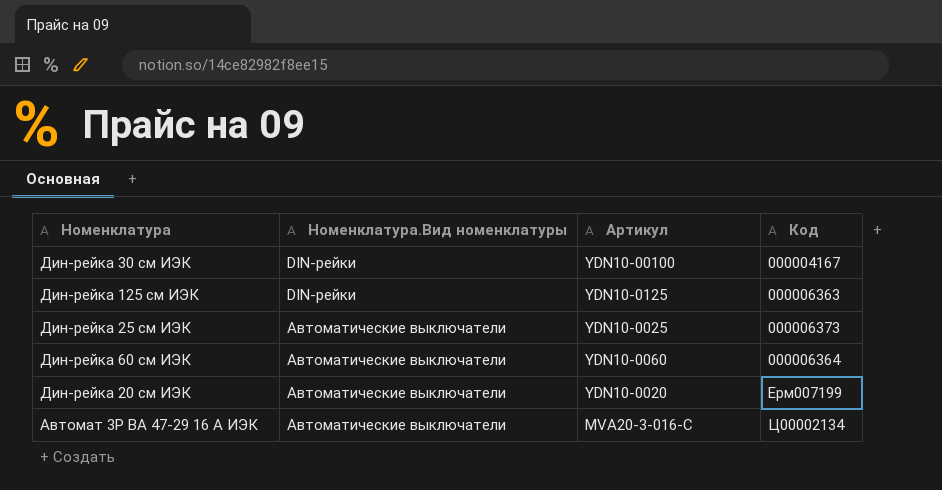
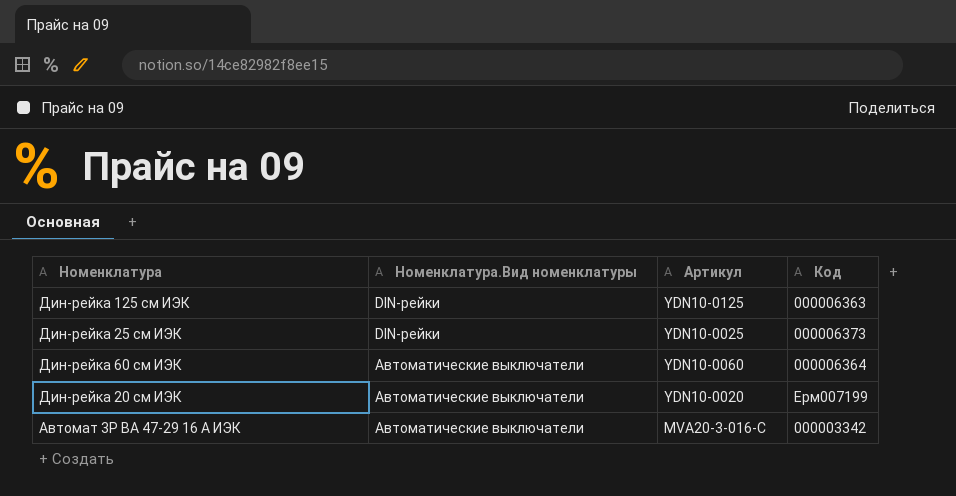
row Дин-рейка 30 см ИЭК: DIN-рейки | YDN10-00100 | 000004167 -> none
Дин-рейка 25 см ИЭК | Номенклатура.Вид номенклатуры: Автоматические выключатели -> DIN-рейки
Автомат 3Р ВА 47-29 16 А ИЭК | Код: Ц00002134 -> 000003342

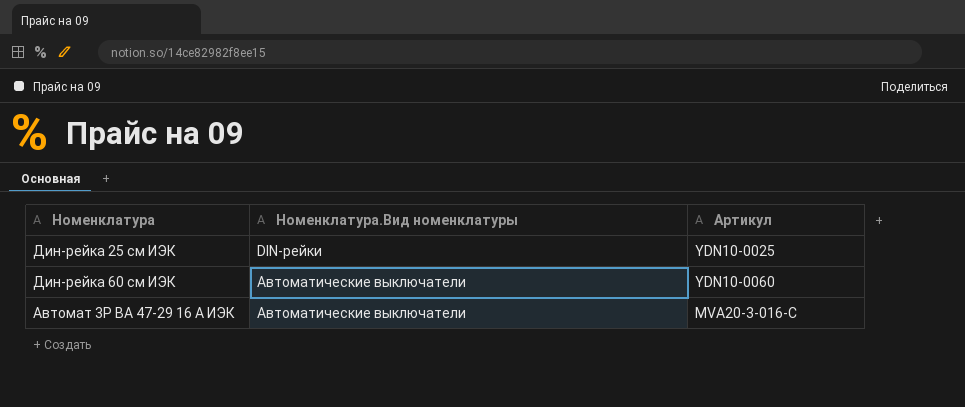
column Код | position: 4 -> none
row Дин-рейка 125 см ИЭК: DIN-рейки | YDN10-0125 | 000006363 -> none
row Дин-рейка 20 см ИЭК: Автоматические выключатели | YDN10-0020 | Ерм007199 -> none

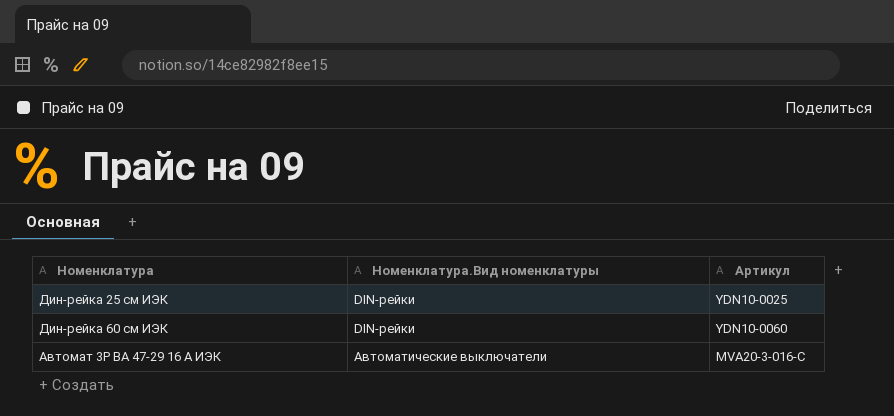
Дин-рейка 60 см ИЭК | Номенклатура.Вид номенклатуры: Автоматические выключатели -> DIN-рейки

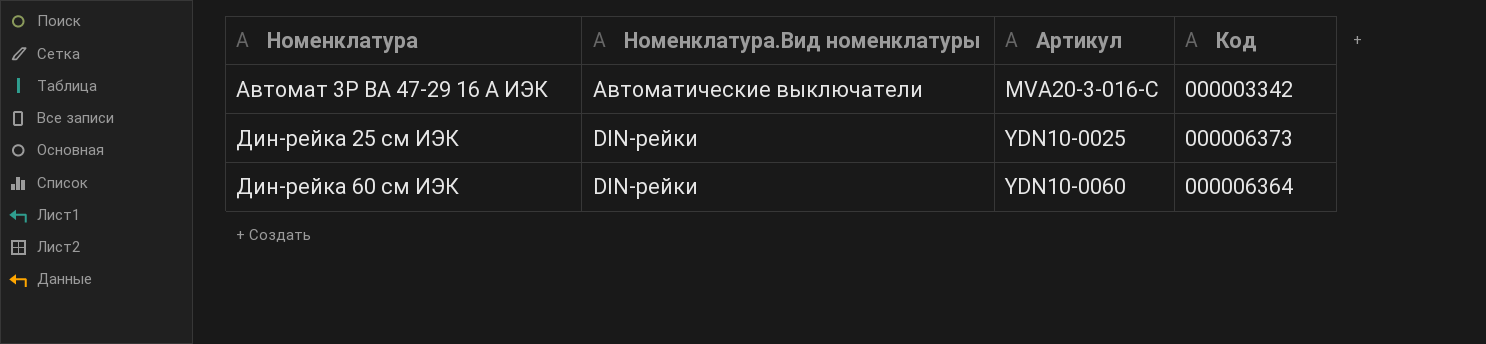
row order: Номенклатура.Вид номенклатуры ascending -> Номенклатура ascending
column Код | position: none -> 4

